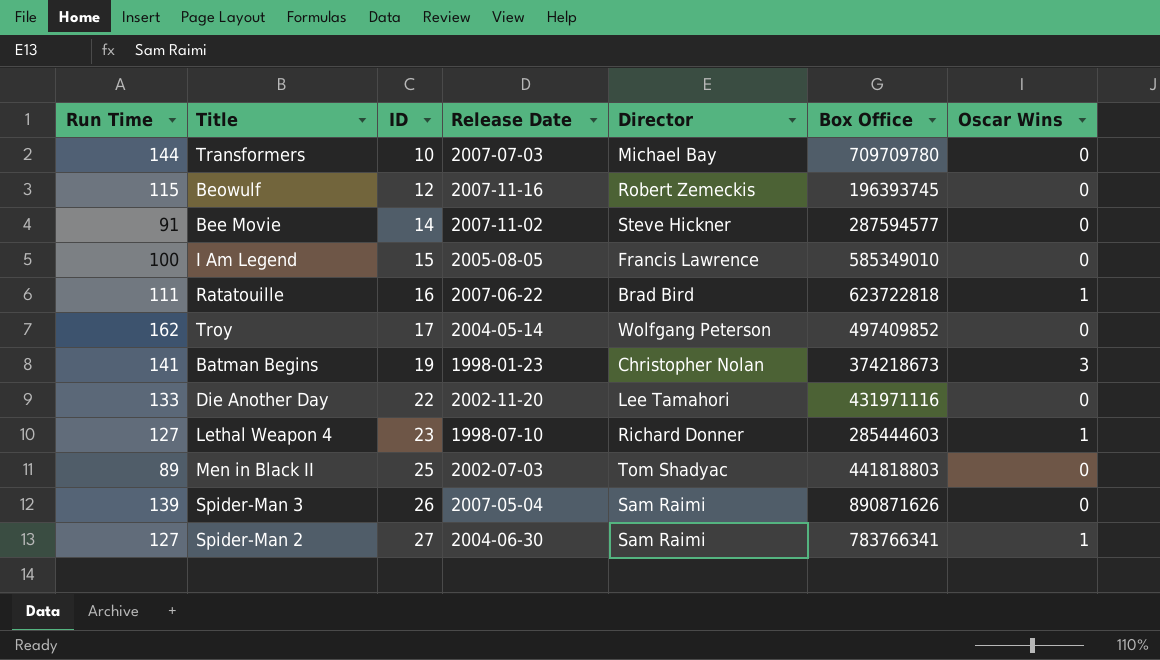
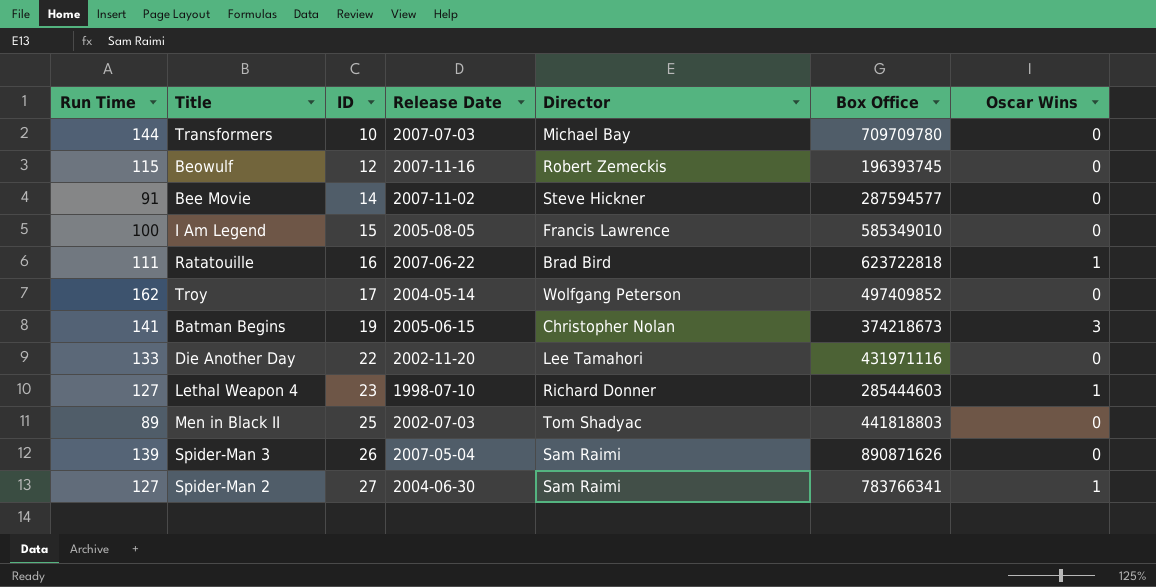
Batman Begins | Release Date: 1998-01-23 -> 2005-06-15

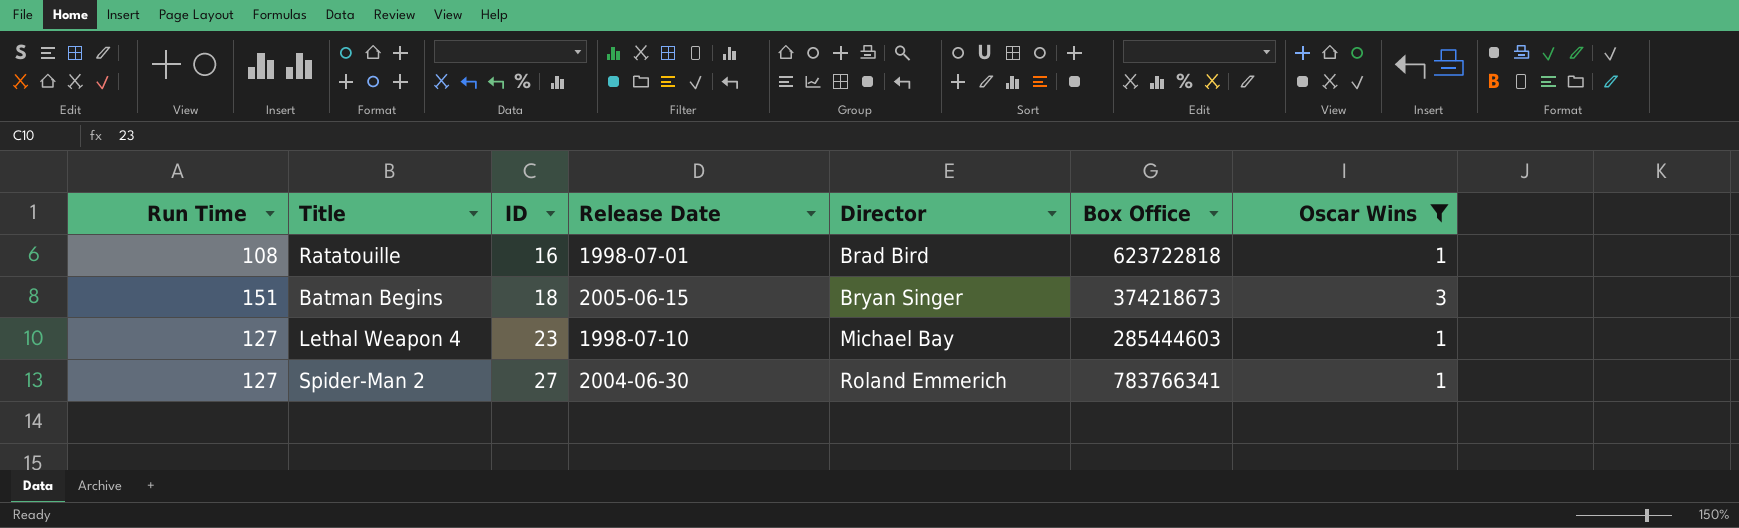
filter: none -> Oscar Wins != 0
Ratatouille | Run Time: 111 -> 108
Ratatouille | Release Date: 2007-06-22 -> 1998-07-01
Batman Begins | Run Time: 141 -> 151
Batman Begins | ID: 19 -> 18
Batman Begins | Director: Christopher Nolan -> Bryan Singer
Lethal Weapon 4 | Director: Richard Donner -> Michael Bay
Spider-Man 2 | Director: Sam Raimi -> Roland Emmerich

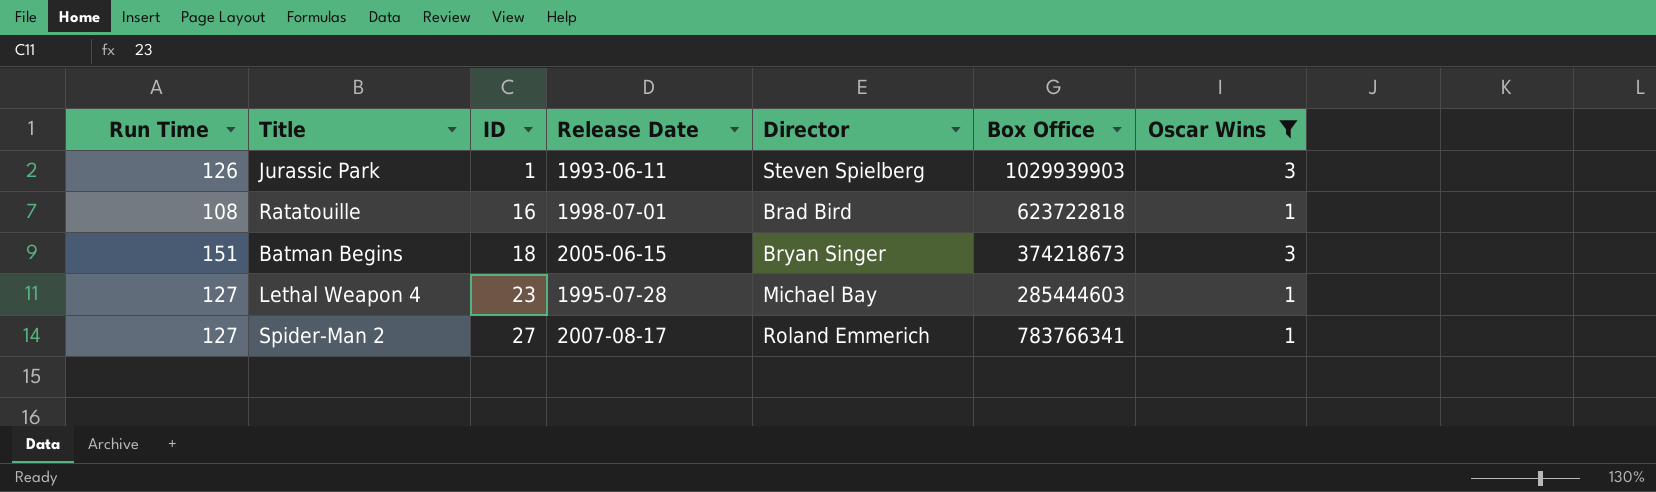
row Jurassic Park: none -> 126 | 1 | 1993-06-11 | Steven Spielberg | 1029939903 | 3
Lethal Weapon 4 | Release Date: 1998-07-10 -> 1995-07-28
Spider-Man 2 | Release Date: 2004-06-30 -> 2007-08-17

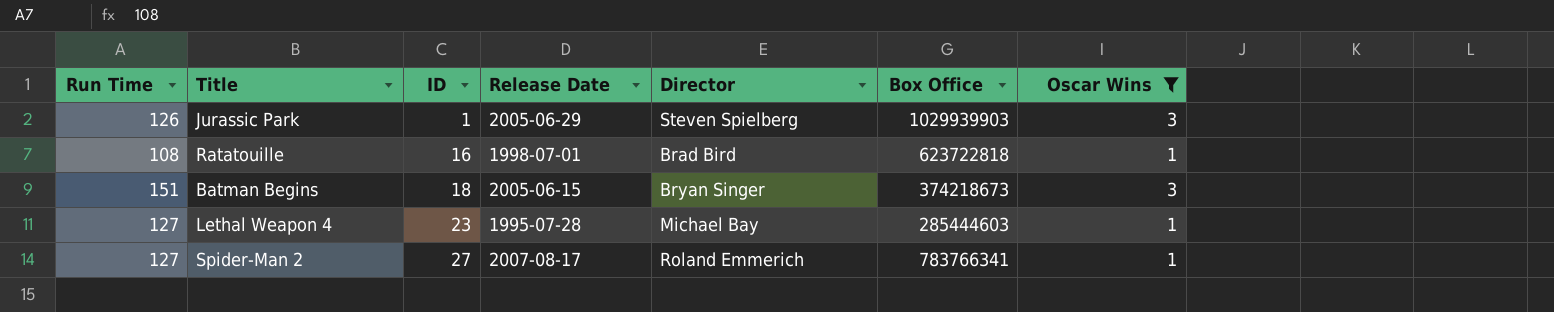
Jurassic Park | Release Date: 1993-06-11 -> 2005-06-29

